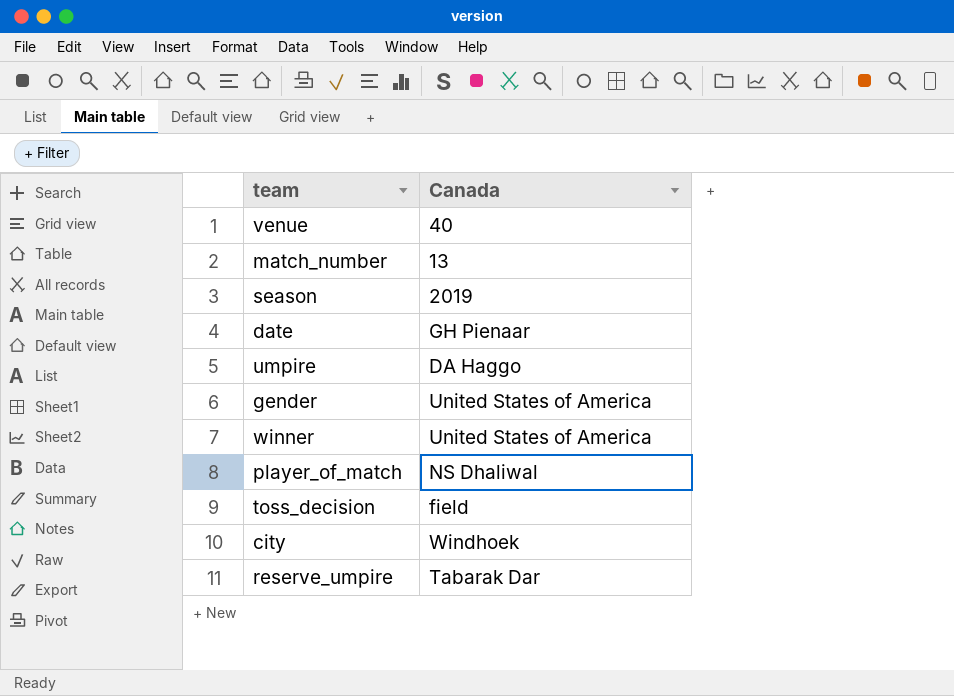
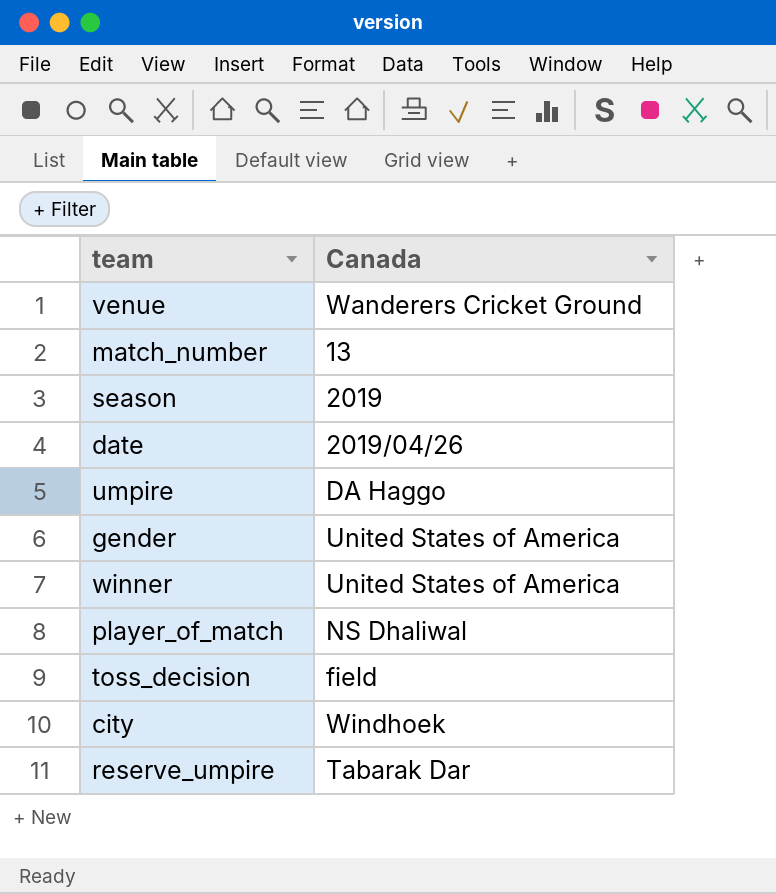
venue | Canada: 40 -> Wanderers Cricket Ground
date | Canada: GH Pienaar -> 2019/04/26

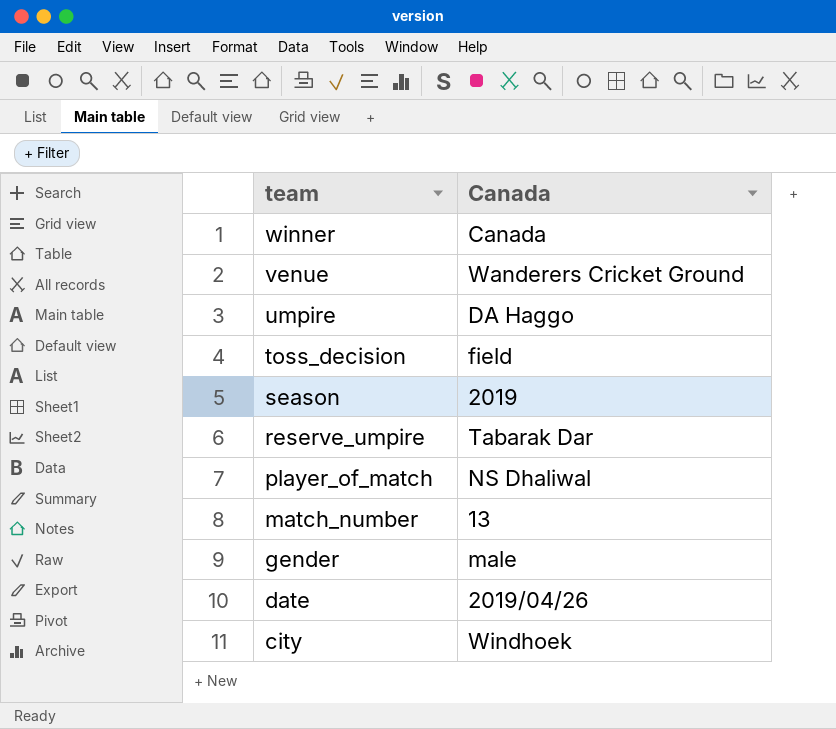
row order: none -> team descending
winner | Canada: United States of America -> Canada
gender | Canada: United States of America -> male

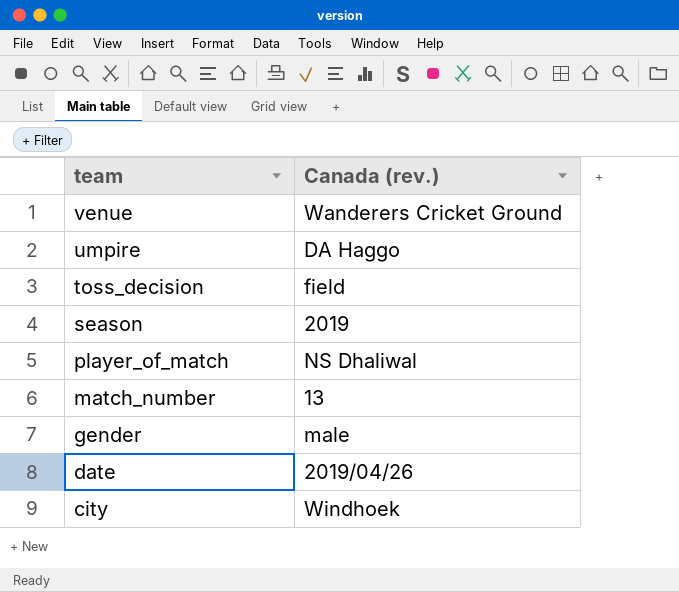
column name: Canada -> Canada (rev.)
row winner: Canada -> none
row reserve_umpire: Tabarak Dar -> none

